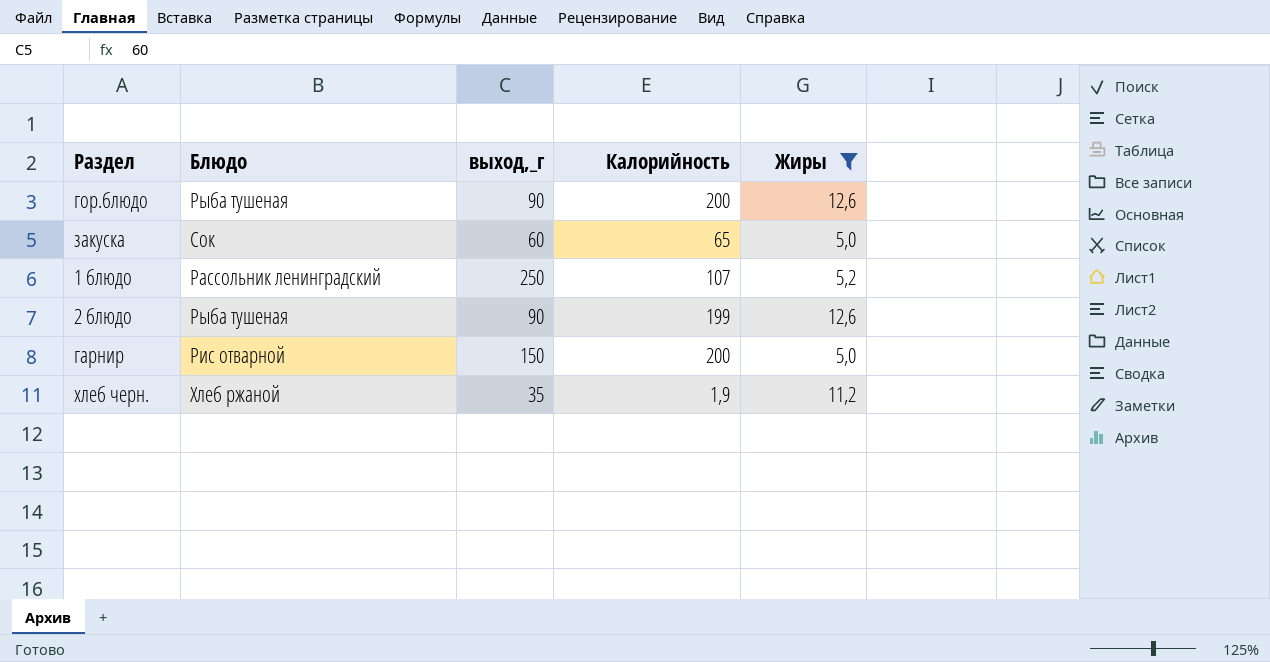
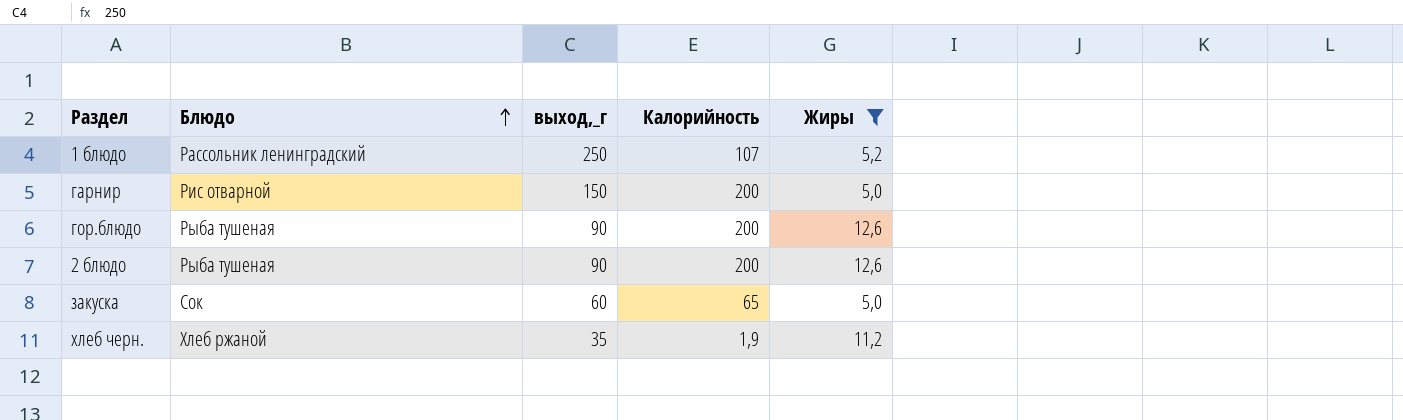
row order: none -> Блюдо ascending
2 блюдо | Калорийность: 199 -> 200

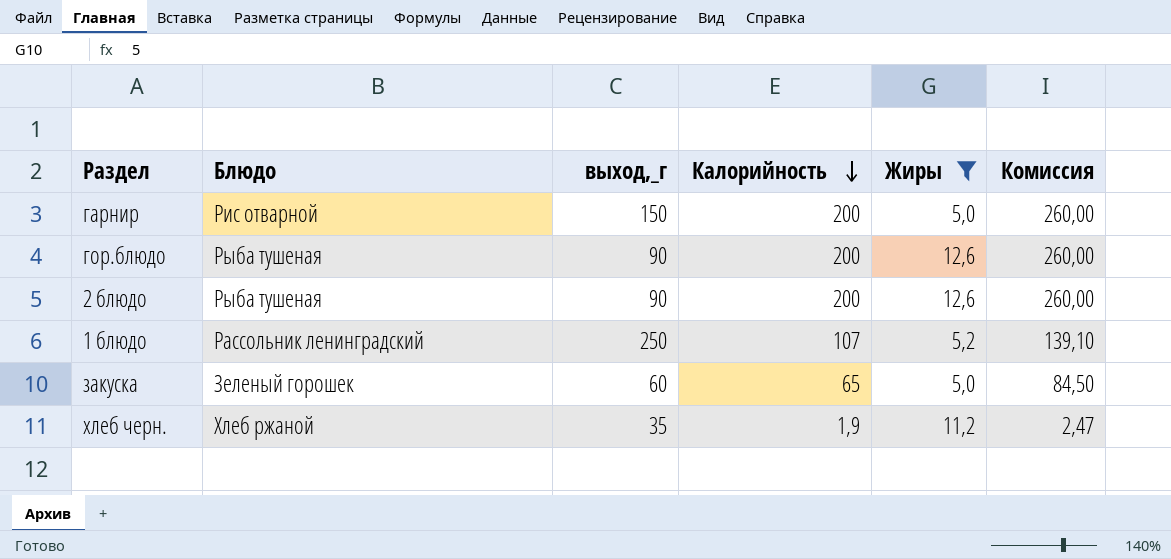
row order: Блюдо ascending -> Калорийность descending
column Комиссия | formula: none -> [Калорийность] * 1,3
закуска | Блюдо: Сок -> Зеленый горошек

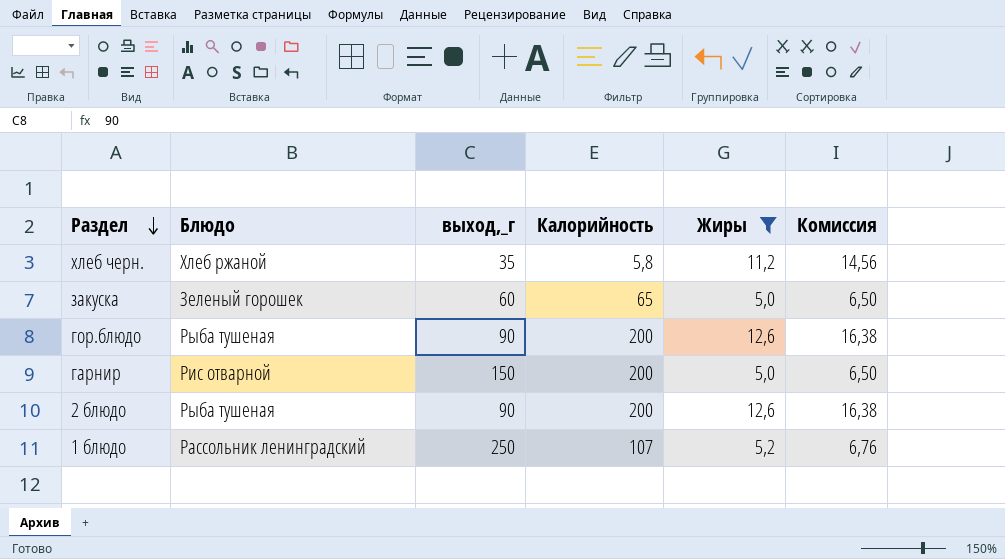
row order: Калорийность descending -> Раздел descending
column Комиссия | formula: [Калорийность] * 1,3 -> [Жиры] * 1,3
хлеб черн. | Калорийность: 1,9 -> 5,8

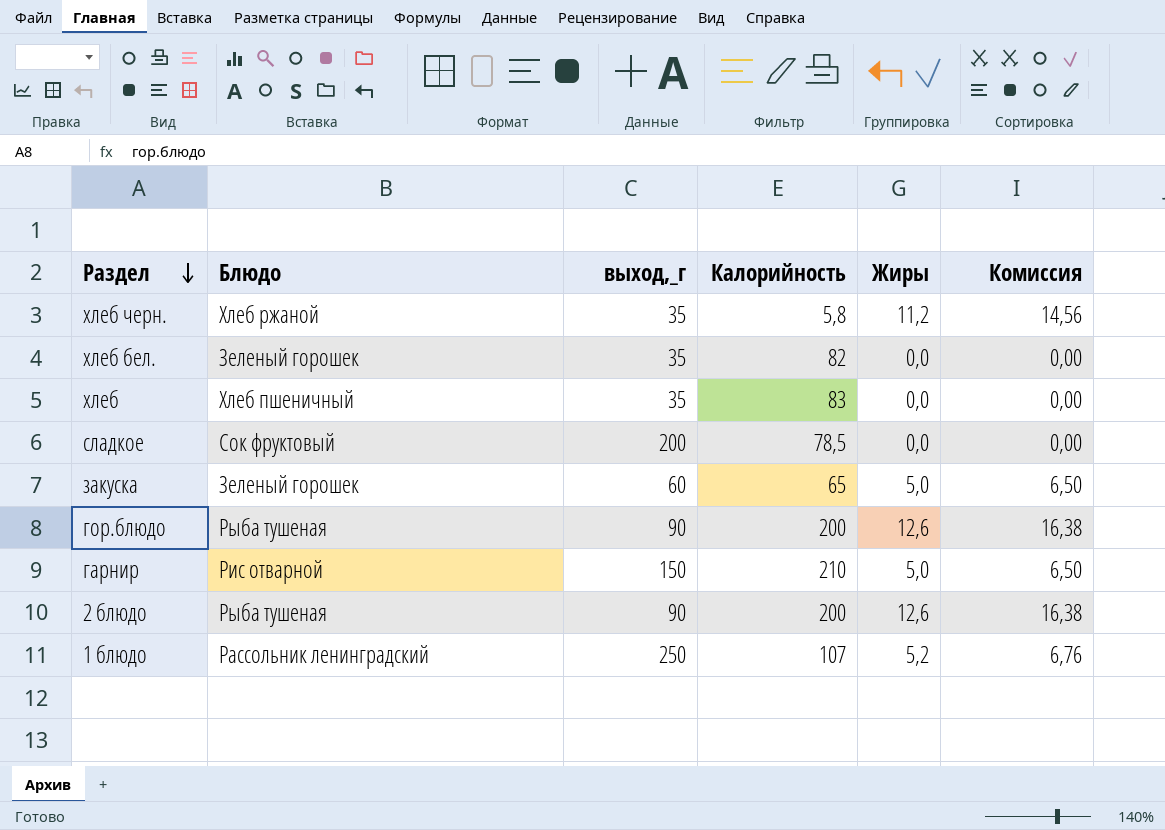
filter: Жиры != 0,0 -> none
гарнир | Калорийность: 200 -> 210

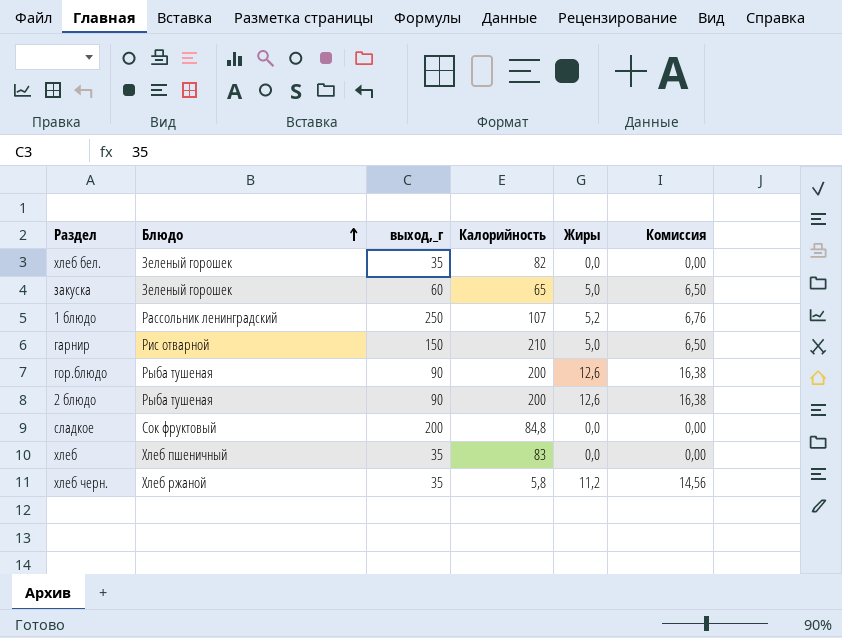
row order: Раздел descending -> Блюдо ascending
сладкое | Калорийность: 78,5 -> 84,8

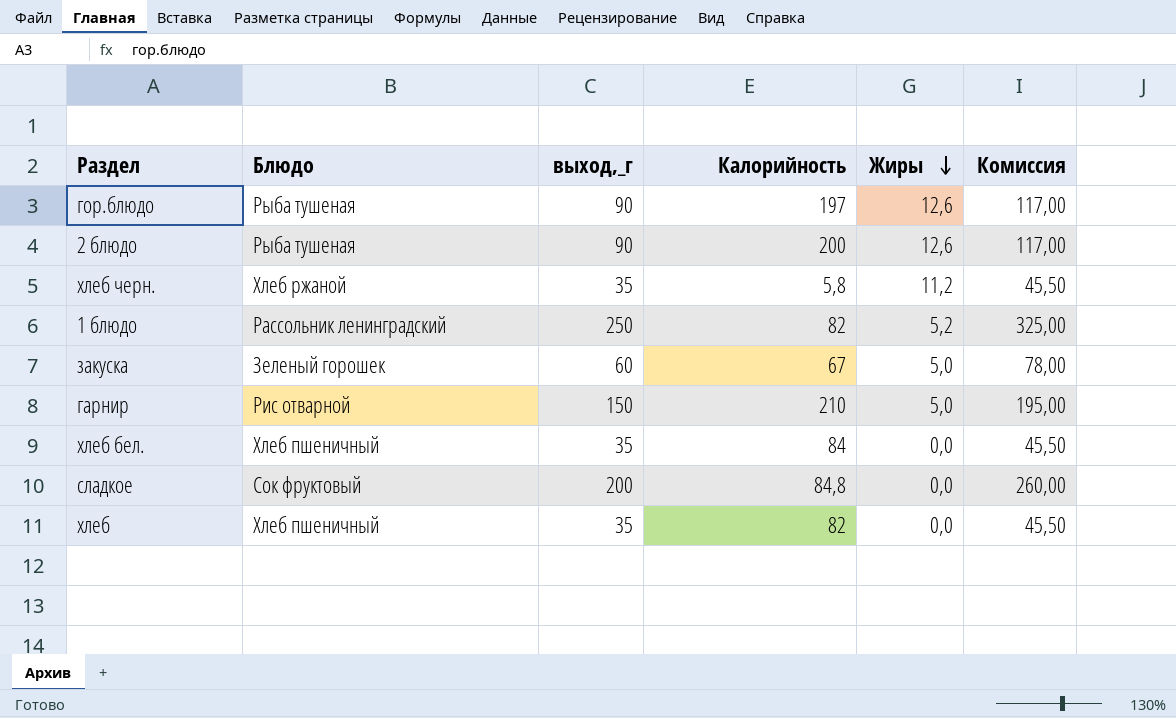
row order: Блюдо ascending -> Жиры descending
column Комиссия | formula: [Жиры] * 1,3 -> [выход,_г] * 1,3
гор.блюдо | Калорийность: 200 -> 197
1 блюдо | Калорийность: 107 -> 82
закуска | Калорийность: 65 -> 67
хлеб бел. | Блюдо: Зеленый горошек -> Хлеб пшеничный
хлеб бел. | Калорийность: 82 -> 84
хлеб | Калорийность: 83 -> 82

